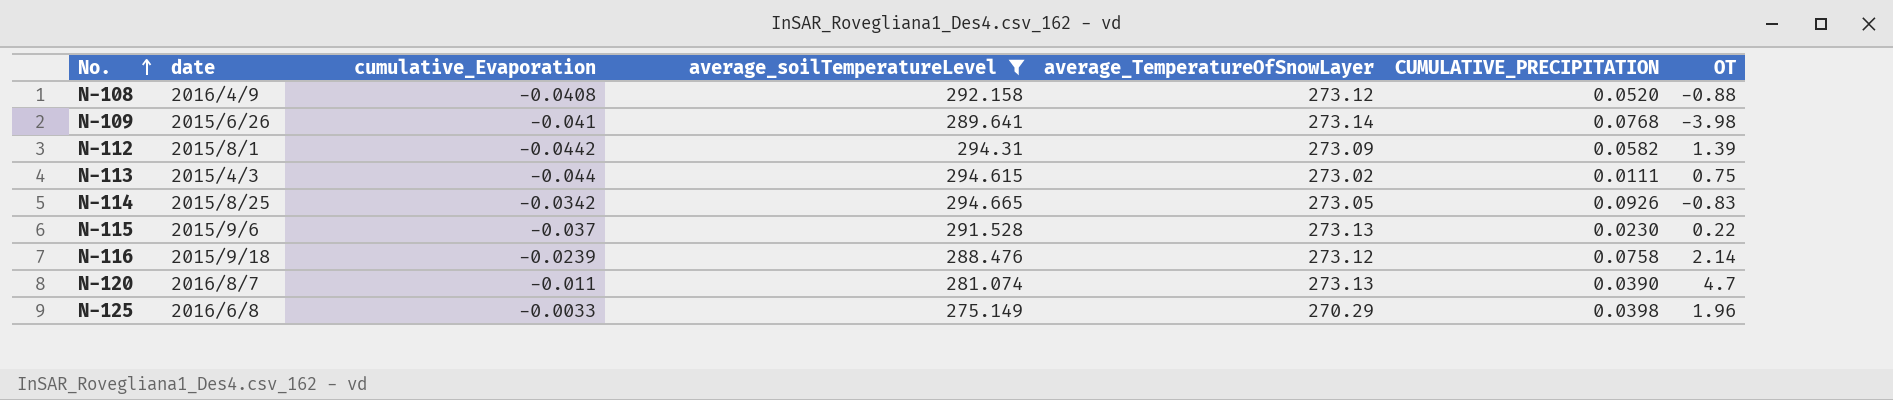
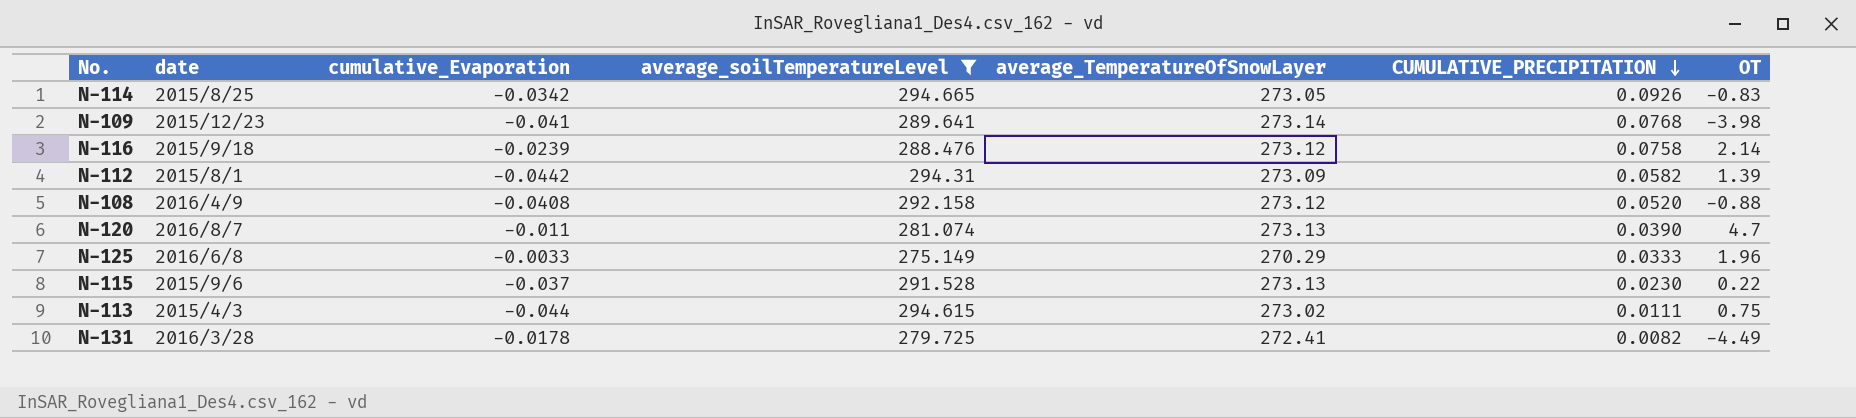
row order: No. ascending -> CUMULATIVE_PRECIPITATION descending
N-109 | date: 2015/6/26 -> 2015/12/23
N-125 | CUMULATIVE_PRECIPITATION: 0.0398 -> 0.0333
row N-131: none -> 2016/3/28 | -0.0178 | 279.725 | 272.41 | 0.0082 | -4.49

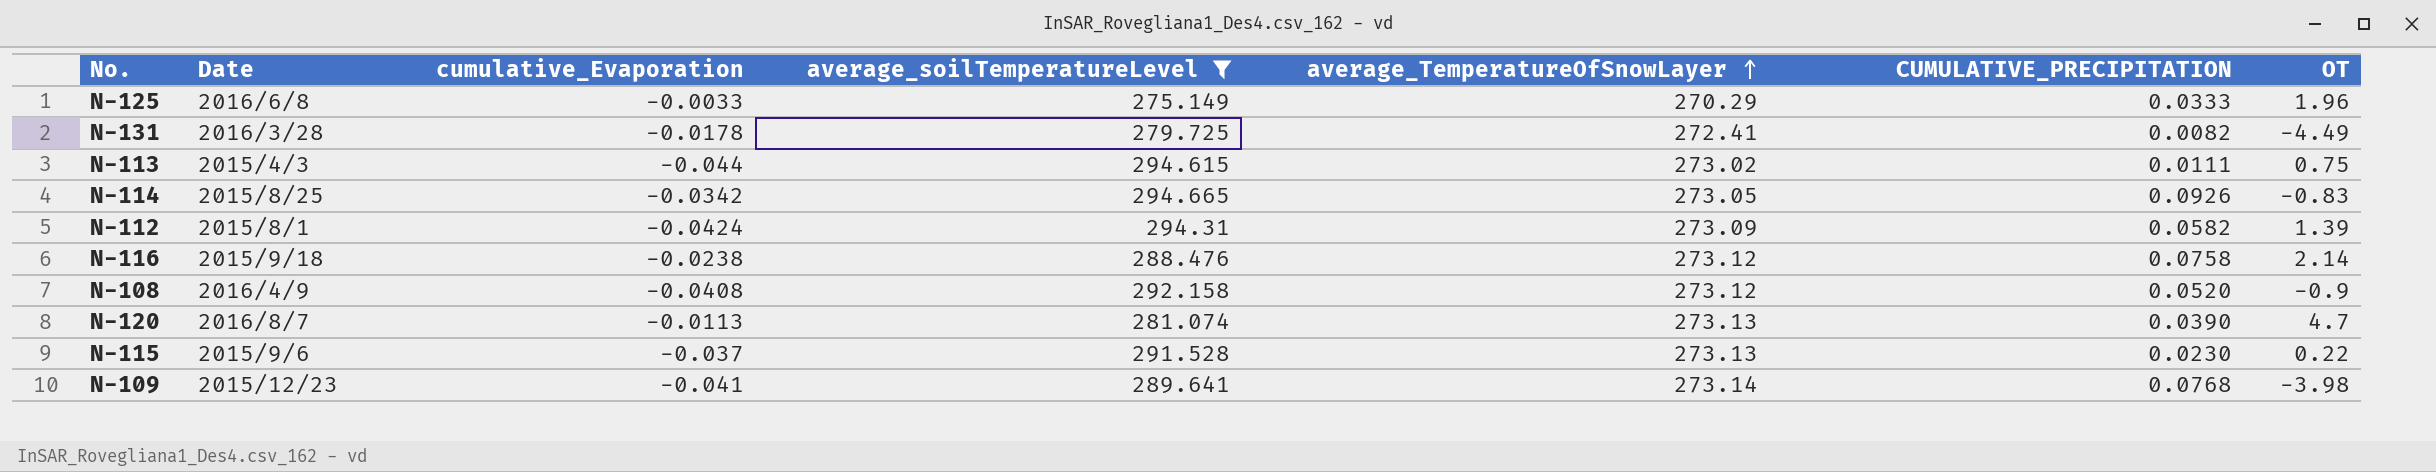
row order: CUMULATIVE_PRECIPITATION descending -> average_TemperatureOfSnowLayer ascending
column name: date -> Date
N-112 | cumulative_Evaporation: -0.0442 -> -0.0424
N-116 | cumulative_Evaporation: -0.0239 -> -0.0238
N-108 | OT: -0.88 -> -0.9
N-120 | cumulative_Evaporation: -0.011 -> -0.0113

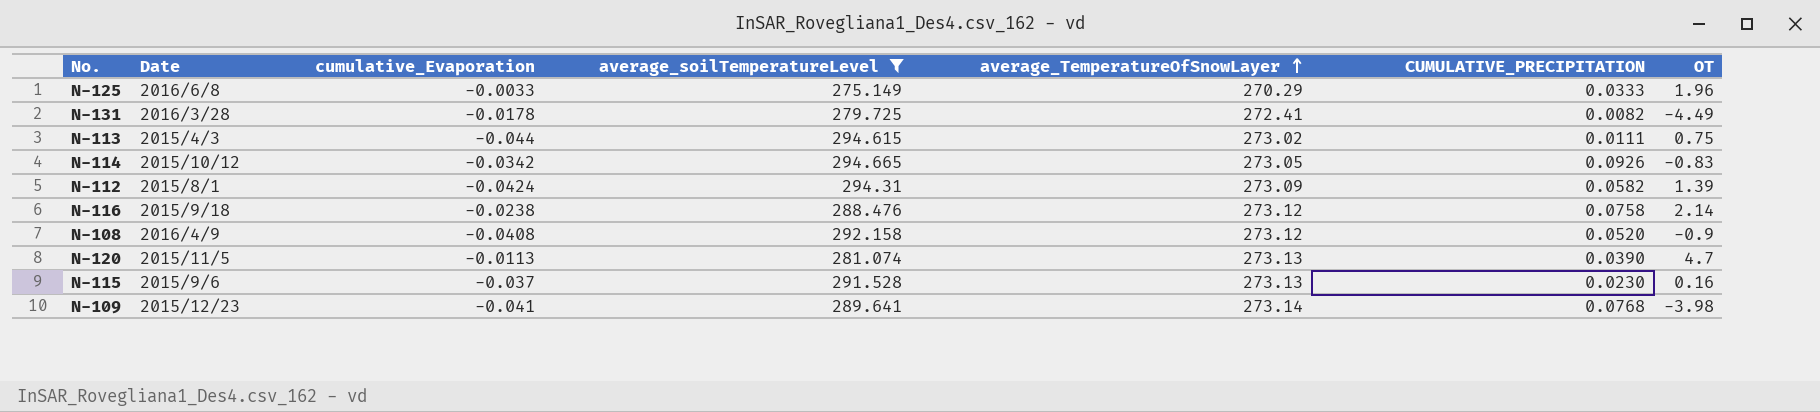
N-114 | Date: 2015/8/25 -> 2015/10/12
N-120 | Date: 2016/8/7 -> 2015/11/5
N-115 | OT: 0.22 -> 0.16

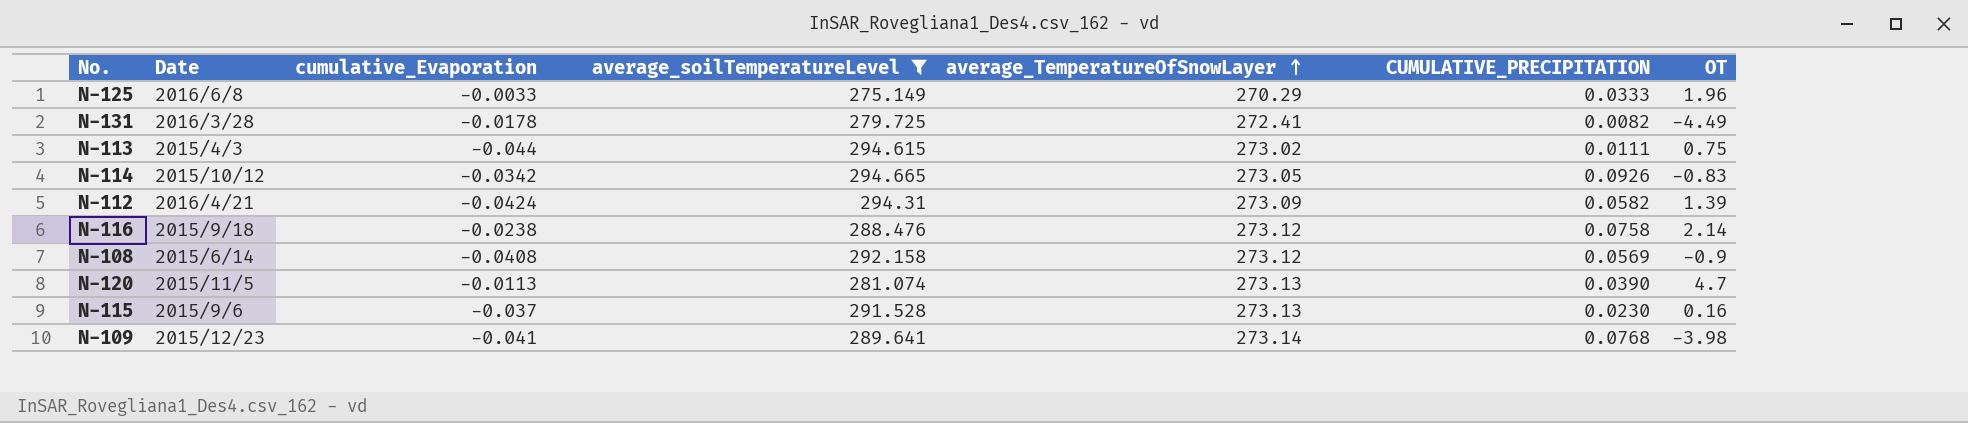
N-112 | Date: 2015/8/1 -> 2016/4/21
N-108 | Date: 2016/4/9 -> 2015/6/14
N-108 | CUMULATIVE_PRECIPITATION: 0.0520 -> 0.0569

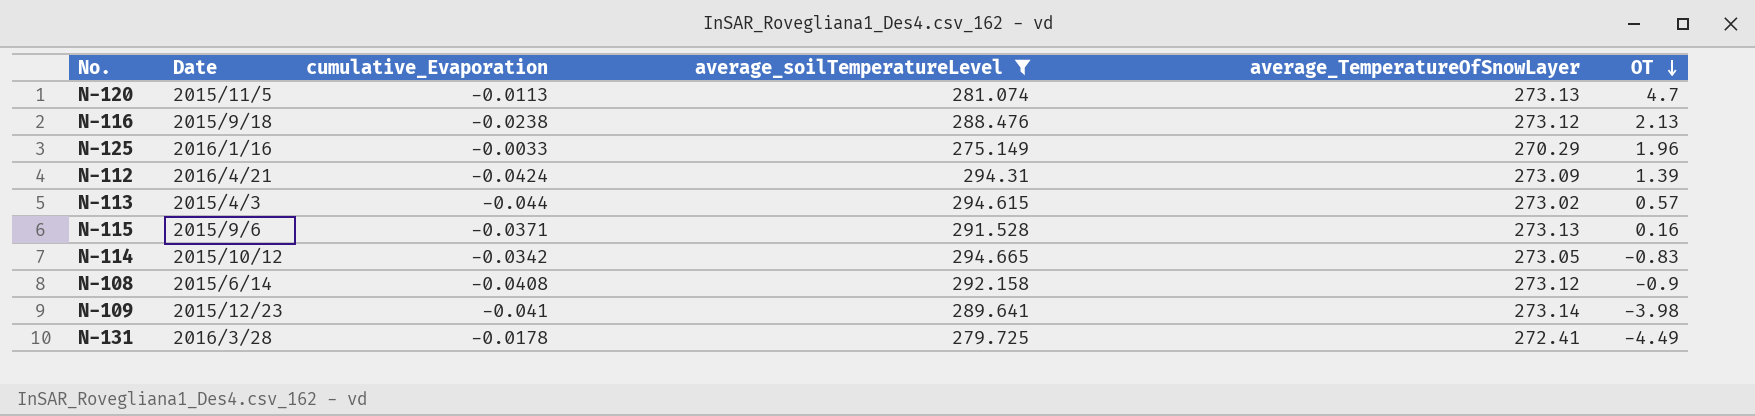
row order: average_TemperatureOfSnowLayer ascending -> OT descending
column CUMULATIVE_PRECIPITATION | position: 6 -> none
N-116 | OT: 2.14 -> 2.13
N-125 | Date: 2016/6/8 -> 2016/1/16
N-113 | OT: 0.75 -> 0.57
N-115 | cumulative_Evaporation: -0.037 -> -0.0371

